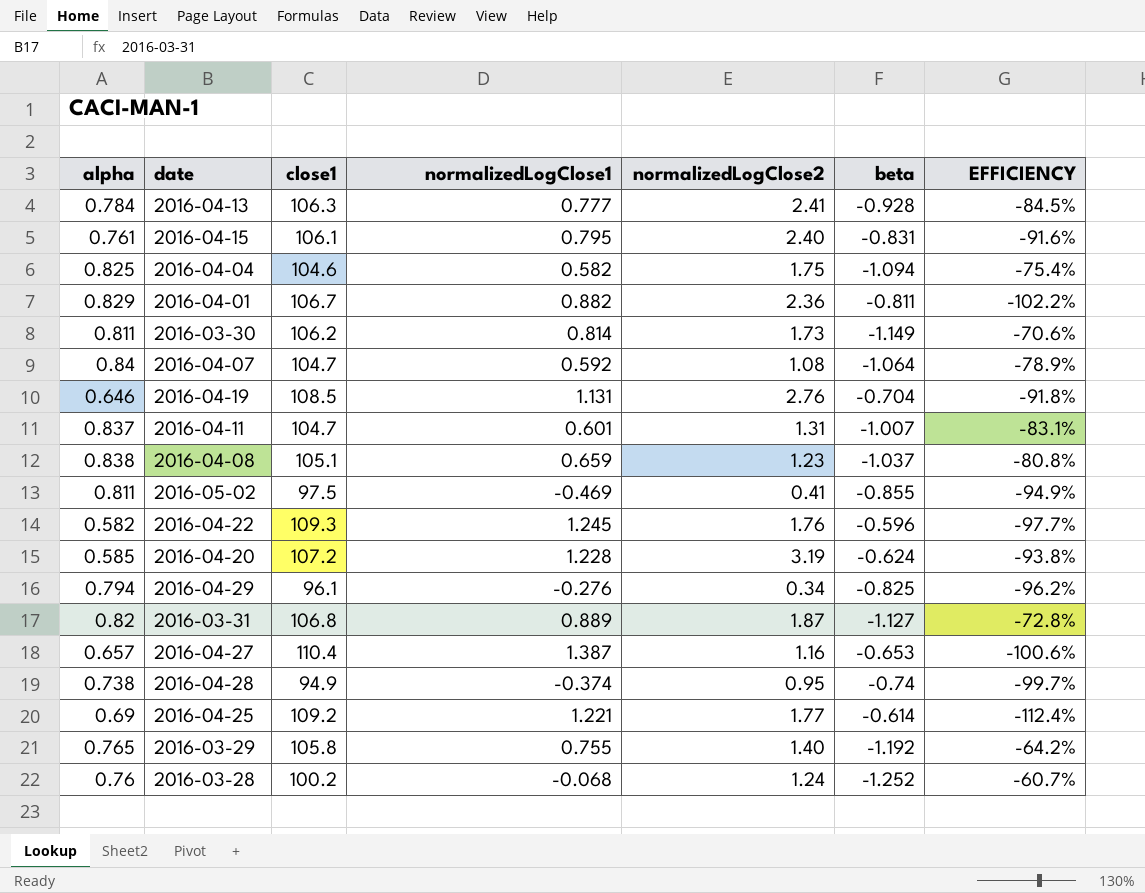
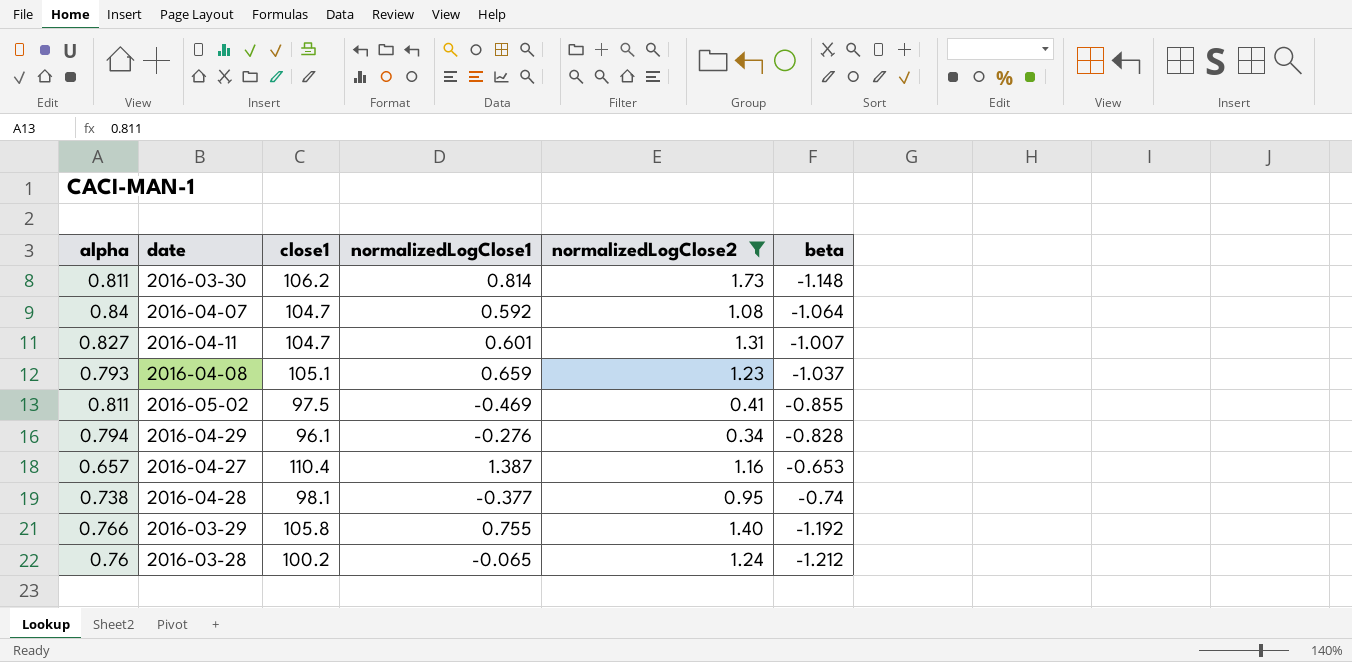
filter: none -> normalizedLogClose2 <= 1.73
column EFFICIENCY | formula: [alpha] / [beta] -> none
2016-03-30 | beta: -1.149 -> -1.148
2016-04-11 | alpha: 0.837 -> 0.827
2016-04-08 | alpha: 0.838 -> 0.793
2016-04-29 | beta: -0.825 -> -0.828
2016-04-28 | close1: 94.9 -> 98.1
2016-04-28 | normalizedLogClose1: -0.374 -> -0.377
2016-03-29 | alpha: 0.765 -> 0.766
2016-03-28 | normalizedLogClose1: -0.068 -> -0.065
2016-03-28 | beta: -1.252 -> -1.212

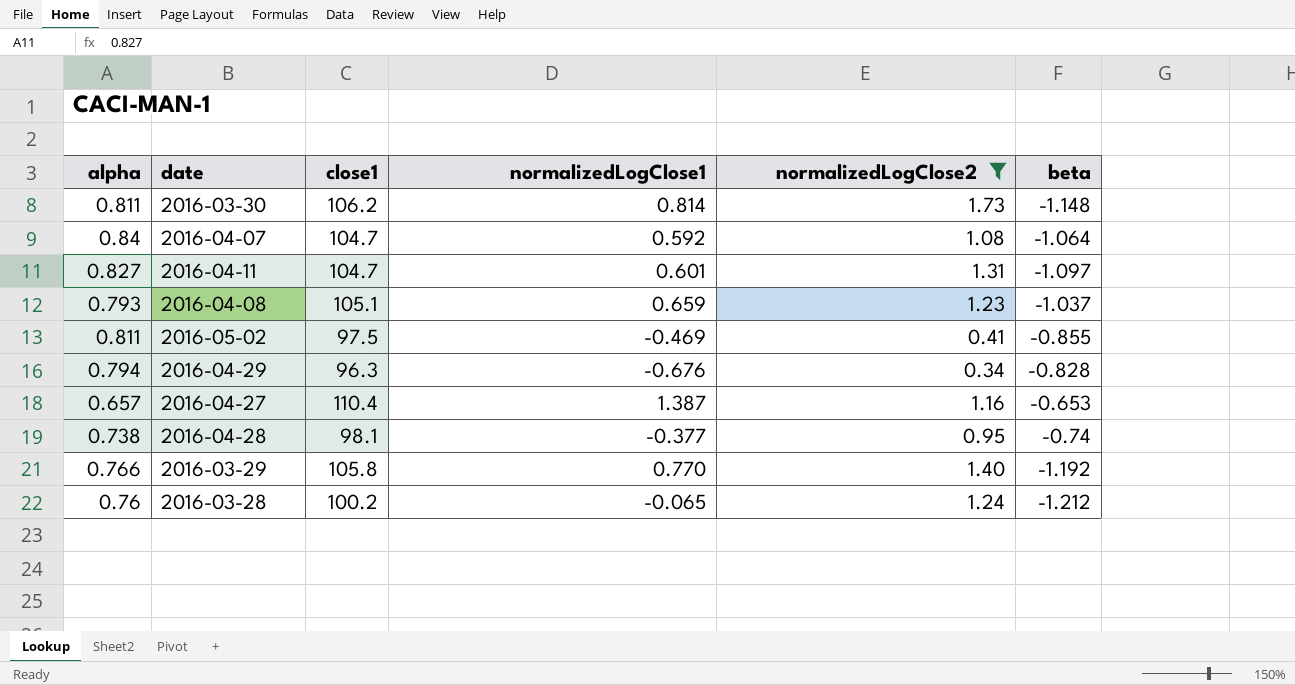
2016-04-11 | beta: -1.007 -> -1.097
2016-04-29 | close1: 96.1 -> 96.3
2016-04-29 | normalizedLogClose1: -0.276 -> -0.676
2016-03-29 | normalizedLogClose1: 0.755 -> 0.770

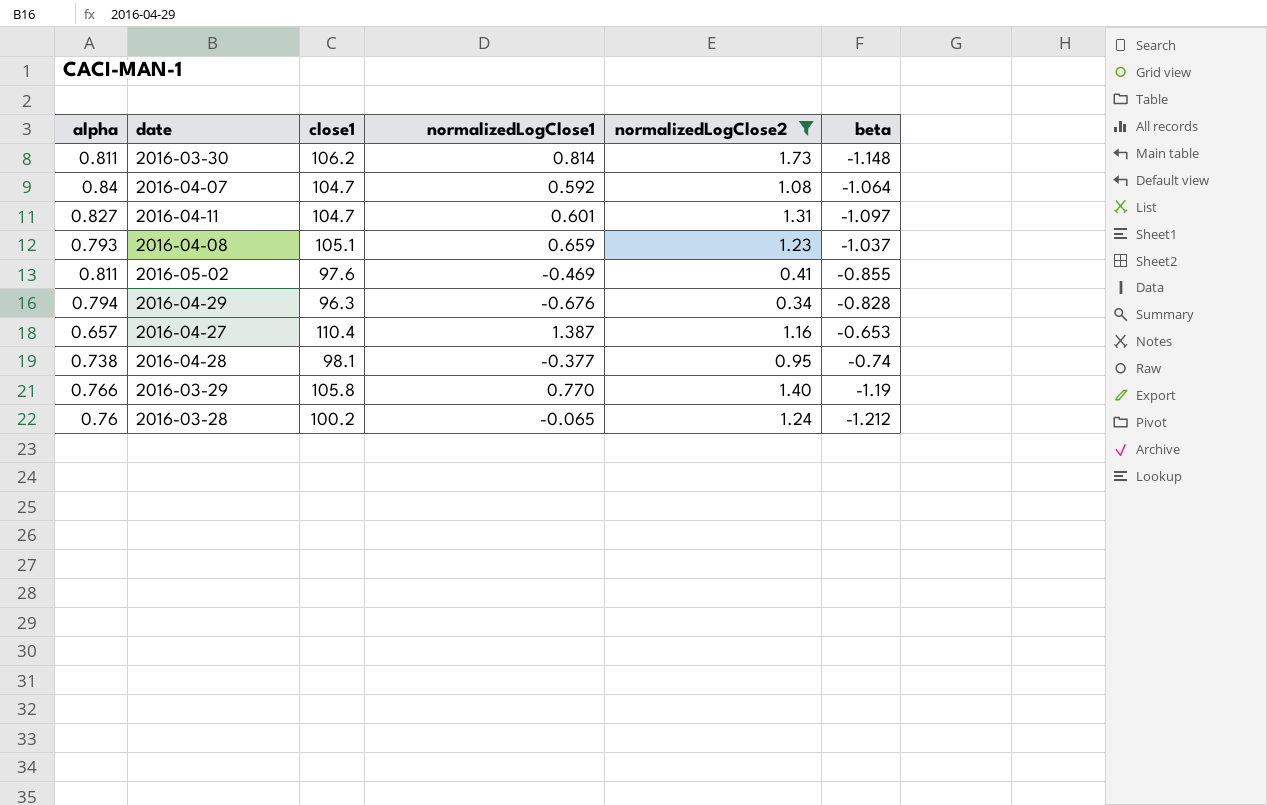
2016-05-02 | close1: 97.5 -> 97.6
2016-03-29 | beta: -1.192 -> -1.19

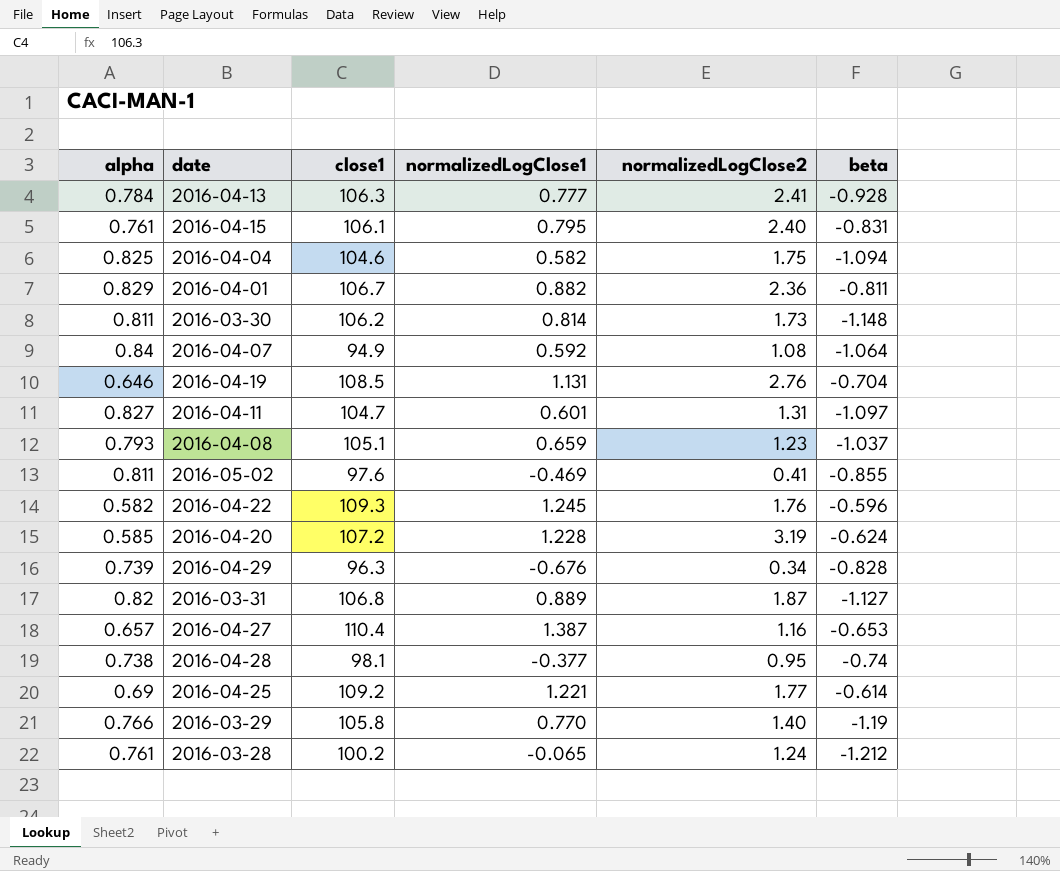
filter: normalizedLogClose2 <= 1.73 -> none
2016-04-07 | close1: 104.7 -> 94.9
2016-04-29 | alpha: 0.794 -> 0.739
2016-03-28 | alpha: 0.76 -> 0.761

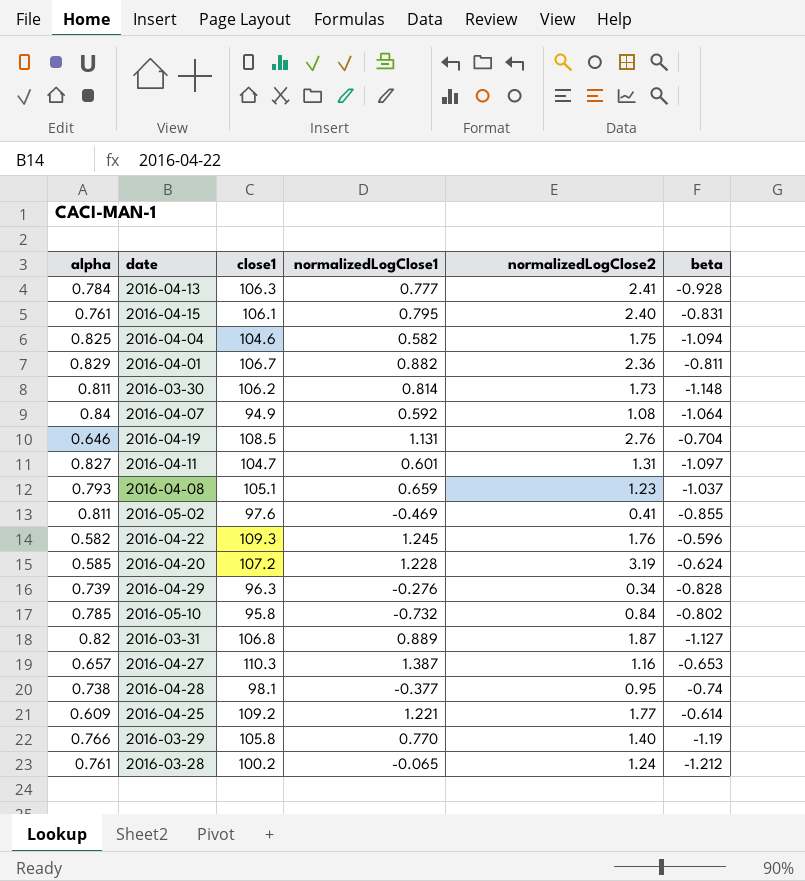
2016-04-29 | normalizedLogClose1: -0.676 -> -0.276
row 2016-05-10: none -> 0.785 | 95.8 | -0.732 | 0.84 | -0.802
2016-04-27 | close1: 110.4 -> 110.3
2016-04-25 | alpha: 0.69 -> 0.609

